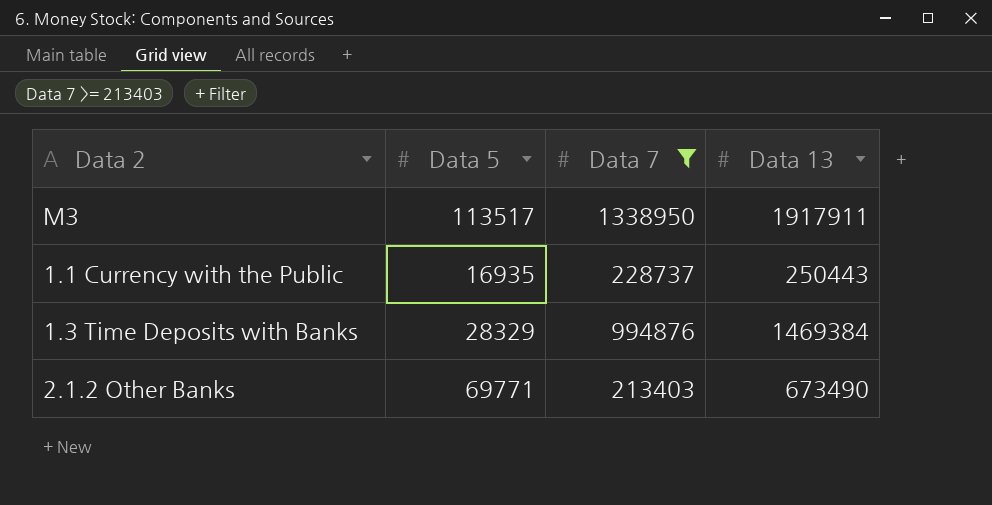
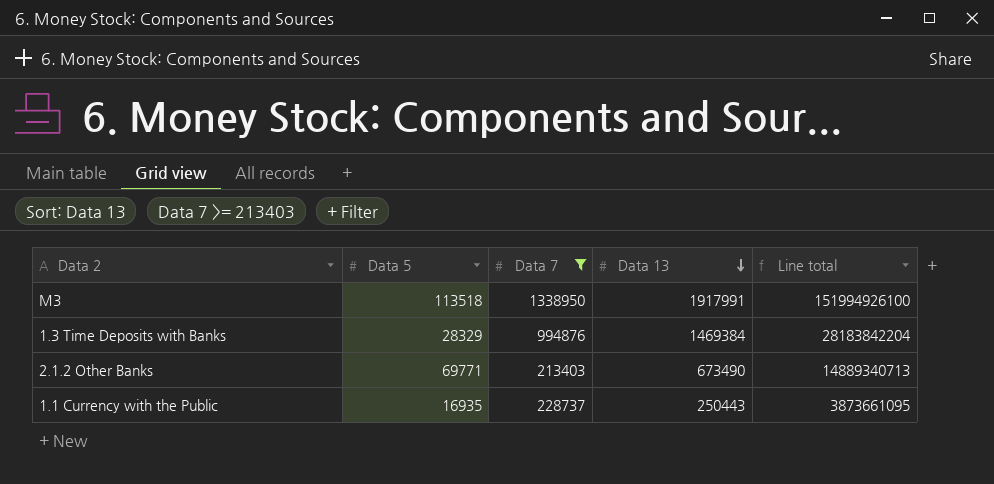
row order: none -> Data 13 descending
column Line total | formula: none -> [Data 5] * [Data 7]
M3 | Data 5: 113517 -> 113518
M3 | Data 13: 1917911 -> 1917991

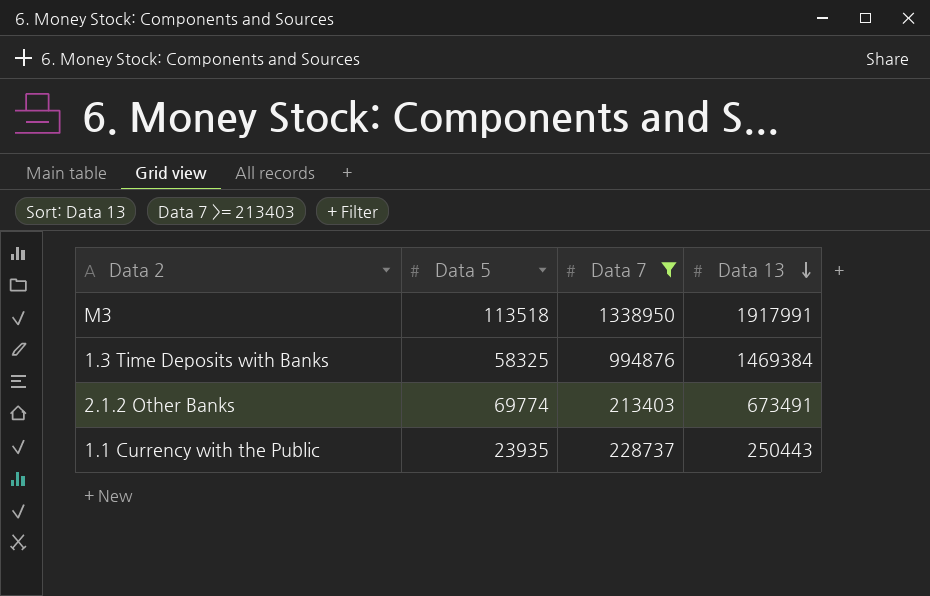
column Line total | formula: [Data 5] * [Data 7] -> none
1.3 Time Deposits with Banks | Data 5: 28329 -> 58325
2.1.2 Other Banks | Data 5: 69771 -> 69774
2.1.2 Other Banks | Data 13: 673490 -> 673491
1.1 Currency with the Public | Data 5: 16935 -> 23935

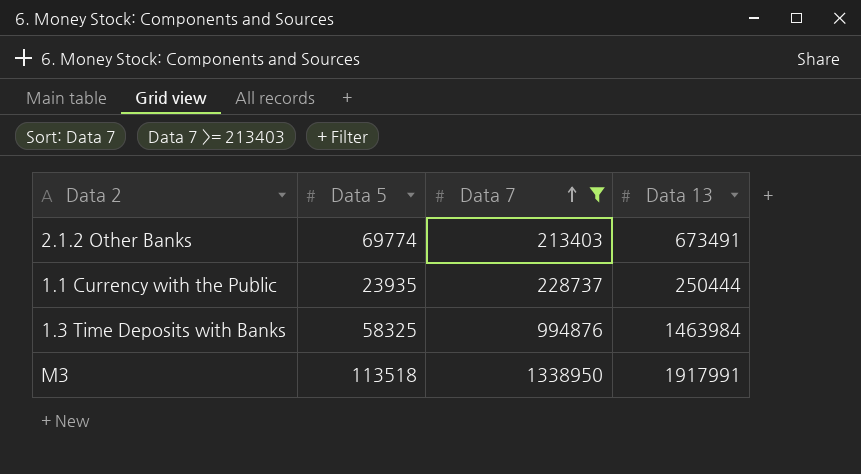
row order: Data 13 descending -> Data 7 ascending
1.1 Currency with the Public | Data 13: 250443 -> 250444
1.3 Time Deposits with Banks | Data 13: 1469384 -> 1463984

